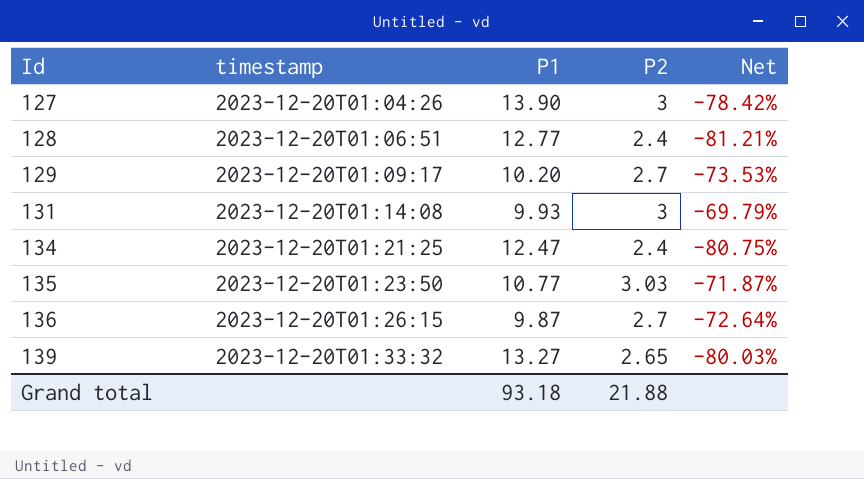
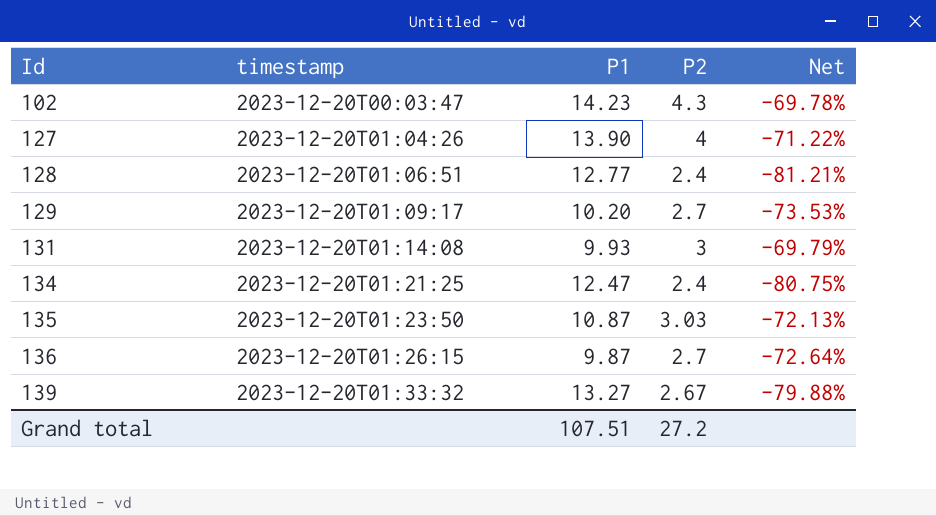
row 102: none -> 2023-12-20T00:03:47 | 14.23 | 4.3 | -69.78%
127 | P2: 3 -> 4
127 | Net: -78.42% -> -71.22%
135 | P1: 10.77 -> 10.87
135 | Net: -71.87% -> -72.13%
139 | P2: 2.65 -> 2.67
139 | Net: -80.03% -> -79.88%
Grand total | P1: 93.18 -> 107.51
Grand total | P2: 21.88 -> 27.2

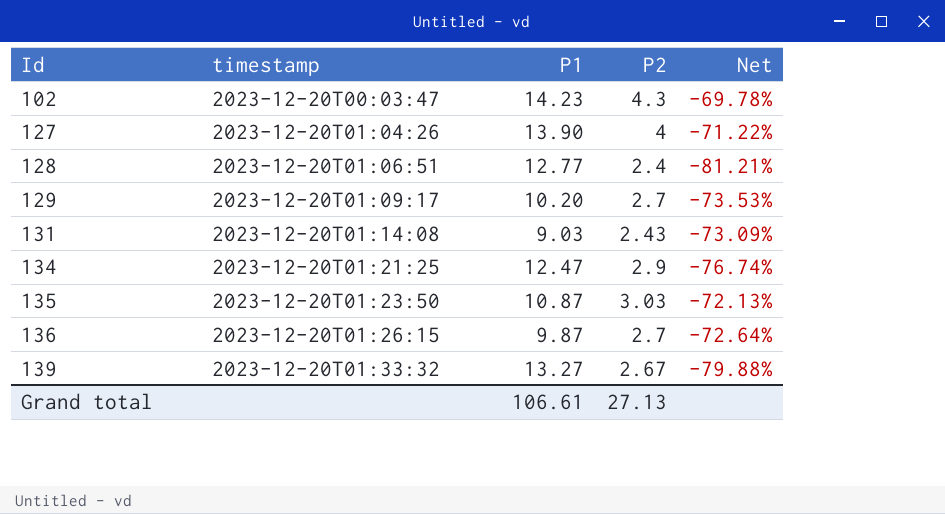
131 | P1: 9.93 -> 9.03
131 | P2: 3 -> 2.43
131 | Net: -69.79% -> -73.09%
134 | P2: 2.4 -> 2.9
134 | Net: -80.75% -> -76.74%
Grand total | P1: 107.51 -> 106.61
Grand total | P2: 27.2 -> 27.13

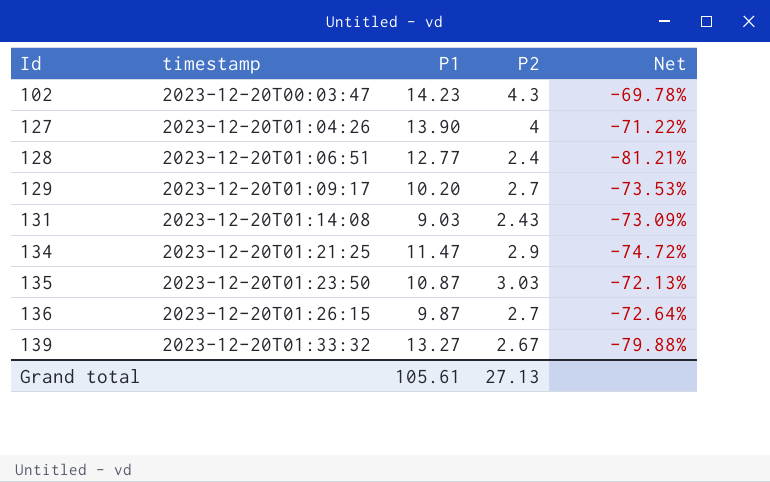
134 | P1: 12.47 -> 11.47
134 | Net: -76.74% -> -74.72%
Grand total | P1: 106.61 -> 105.61

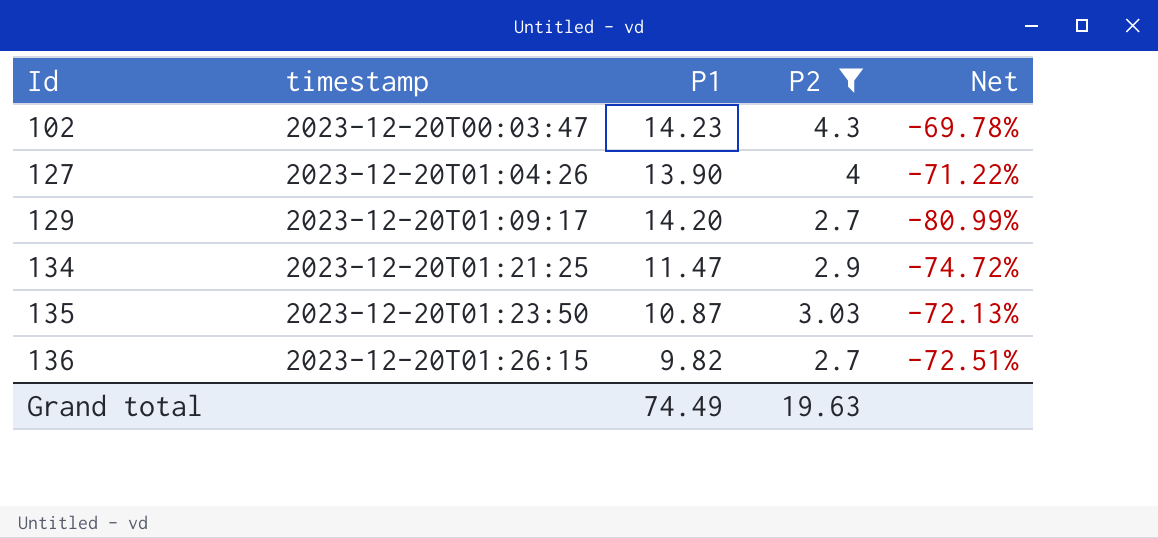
filter: none -> P2 >= 2.7
129 | P1: 10.20 -> 14.20
129 | Net: -73.53% -> -80.99%
136 | P1: 9.87 -> 9.82
136 | Net: -72.64% -> -72.51%
Grand total | P1: 105.61 -> 74.49
Grand total | P2: 27.13 -> 19.63

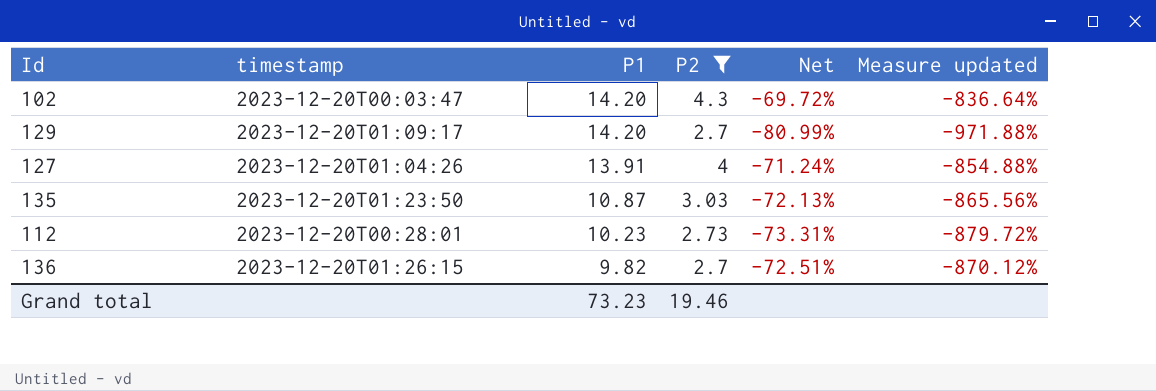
row order: Id ascending -> P1 descending
column Measure updated | formula: none -> [Net] * 12
row 134: 2023-12-20T01:21:25 | 11.47 | 2.9 | -74.72% -> none
102 | P1: 14.23 -> 14.20
102 | Net: -69.78% -> -69.72%
127 | P1: 13.90 -> 13.91
127 | Net: -71.22% -> -71.24%
row 112: none -> 2023-12-20T00:28:01 | 10.23 | 2.73 | -73.31% | -879.72%
Grand total | P1: 74.49 -> 73.23
Grand total | P2: 19.63 -> 19.46

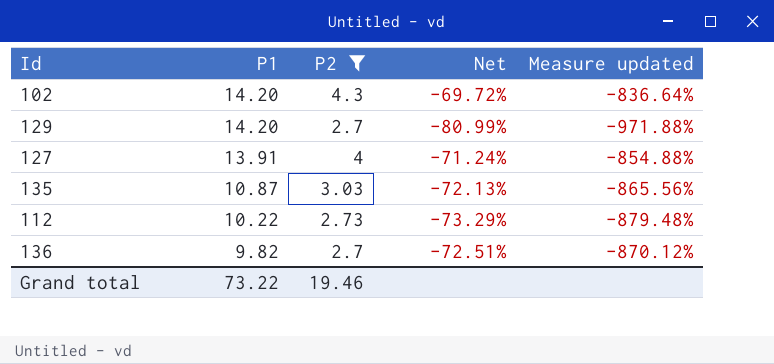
column timestamp | position: 2 -> none
112 | P1: 10.23 -> 10.22
112 | Net: -73.31% -> -73.29%
112 | Measure updated: -879.72% -> -879.48%
Grand total | P1: 73.23 -> 73.22

